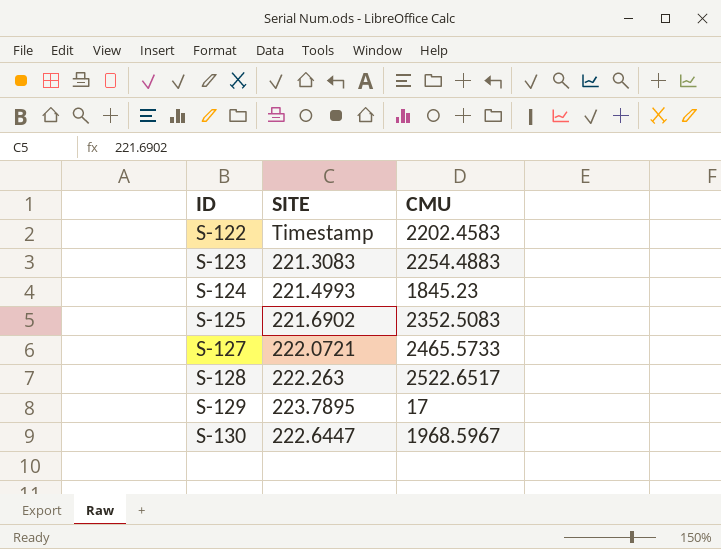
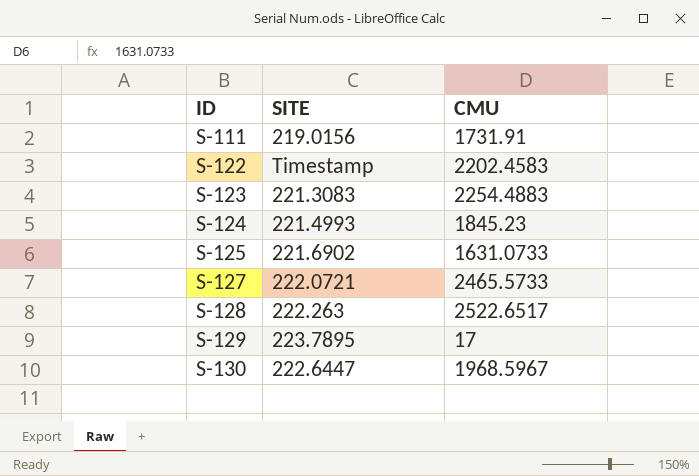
row S-111: none -> 219.0156 | 1731.91
S-125 | CMU: 2352.5083 -> 1631.0733

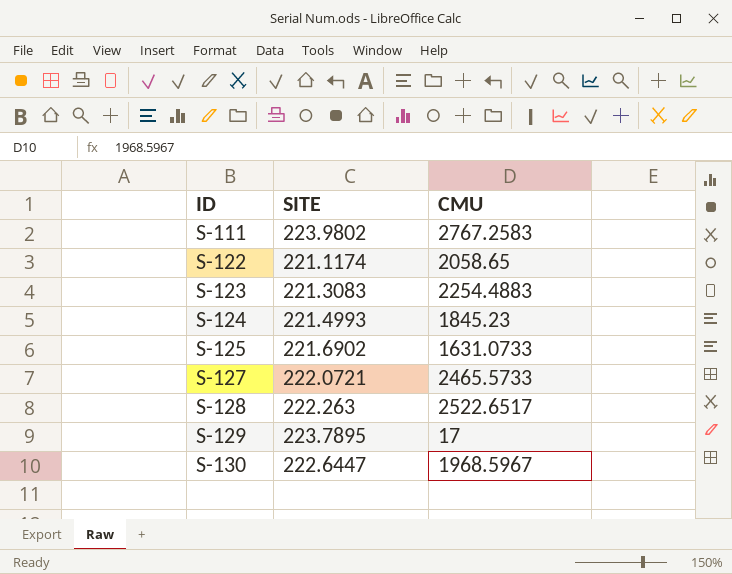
S-111 | SITE: 219.0156 -> 223.9802
S-111 | CMU: 1731.91 -> 2767.2583
S-122 | SITE: Timestamp -> 221.1174
S-122 | CMU: 2202.4583 -> 2058.65

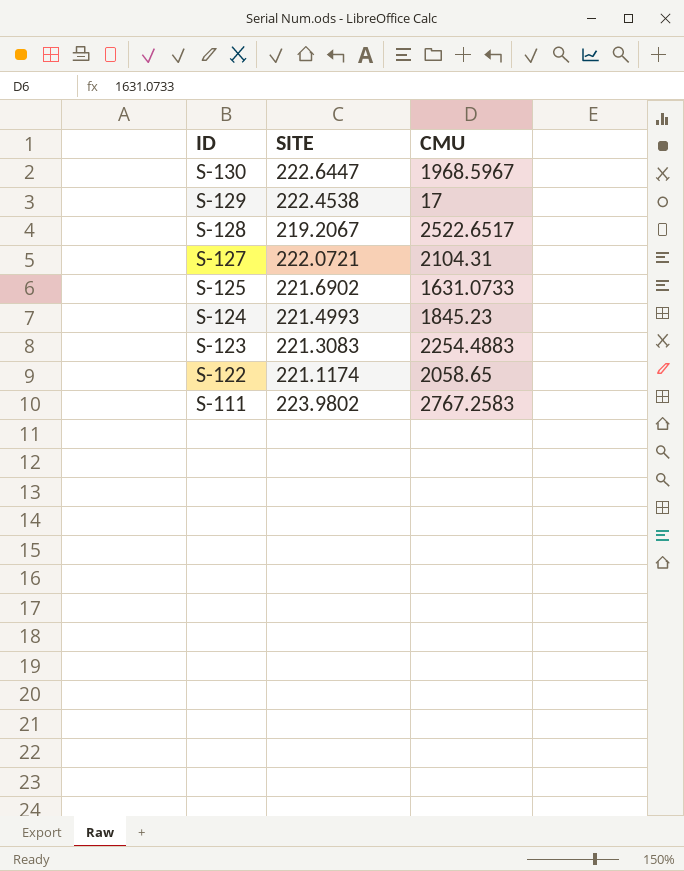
row order: ID ascending -> ID descending
S-129 | SITE: 223.7895 -> 222.4538
S-128 | SITE: 222.263 -> 219.2067
S-127 | CMU: 2465.5733 -> 2104.31

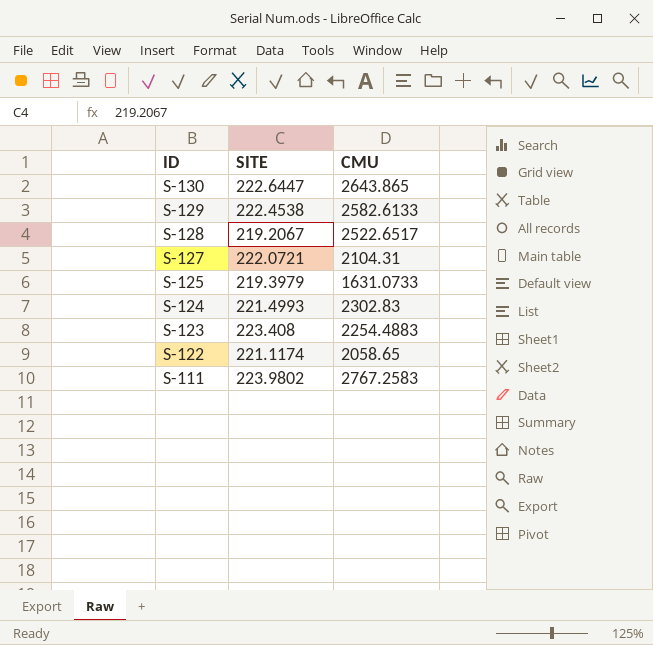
S-130 | CMU: 1968.5967 -> 2643.865
S-129 | CMU: 17 -> 2582.6133
S-125 | SITE: 221.6902 -> 219.3979
S-124 | CMU: 1845.23 -> 2302.83
S-123 | SITE: 221.3083 -> 223.408

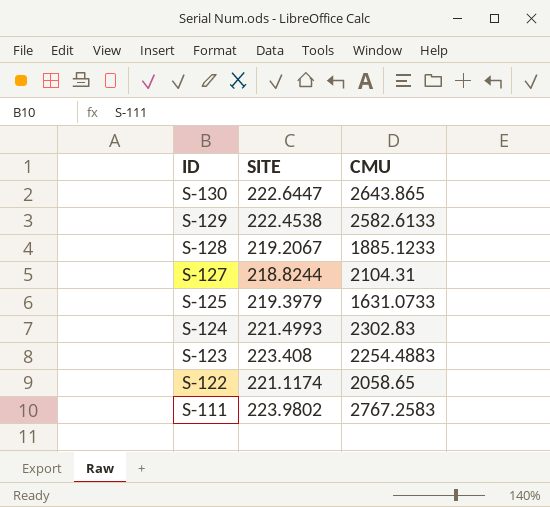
S-128 | CMU: 2522.6517 -> 1885.1233
S-127 | SITE: 222.0721 -> 218.8244

